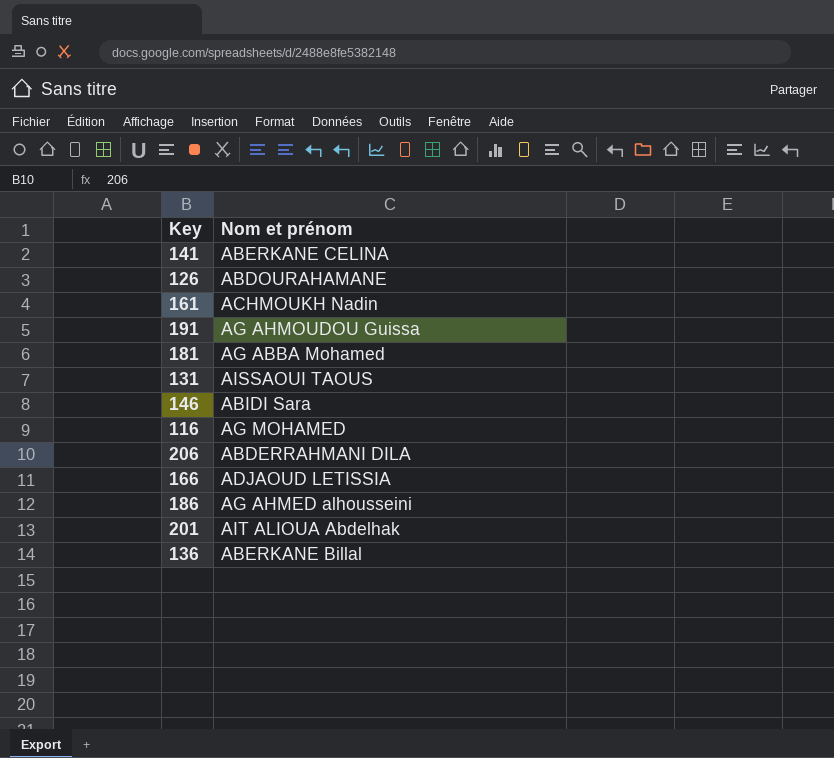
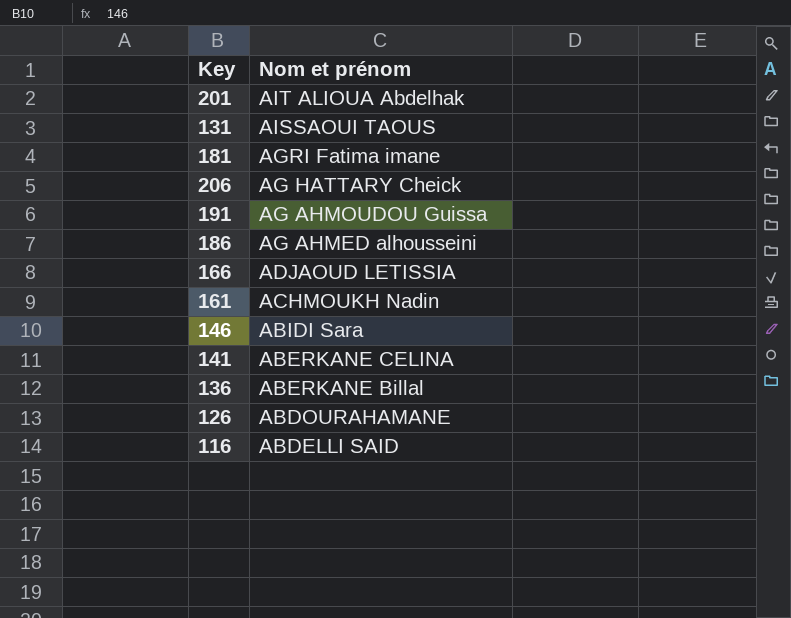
row order: none -> Nom et prénom descending
181 | Nom et prénom: AG ABBA Mohamed -> AGRI Fatima imane
206 | Nom et prénom: ABDERRAHMANI DILA -> AG HATTARY Cheick
116 | Nom et prénom: AG MOHAMED -> ABDELLI SAID

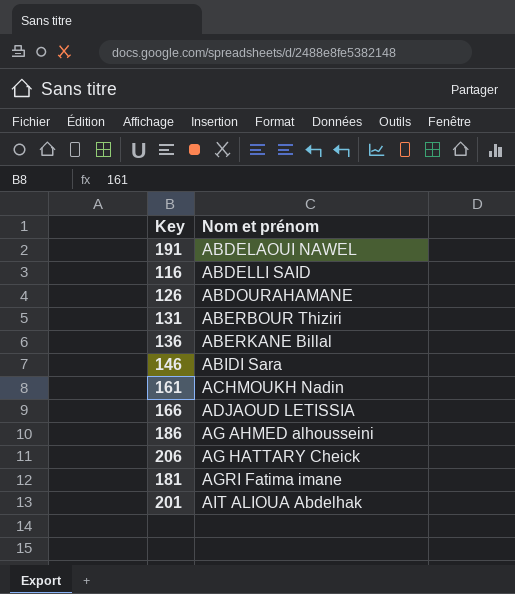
row order: Nom et prénom descending -> Nom et prénom ascending
row 141: ABERKANE CELINA -> none
191 | Nom et prénom: AG AHMOUDOU Guissa -> ABDELAOUI NAWEL
131 | Nom et prénom: AISSAOUI TAOUS -> ABERBOUR Thiziri

